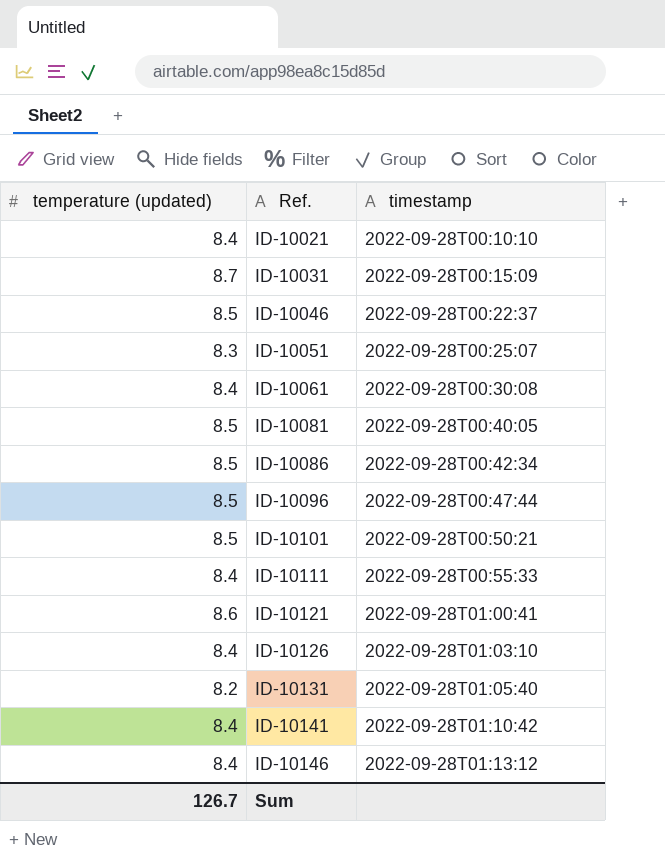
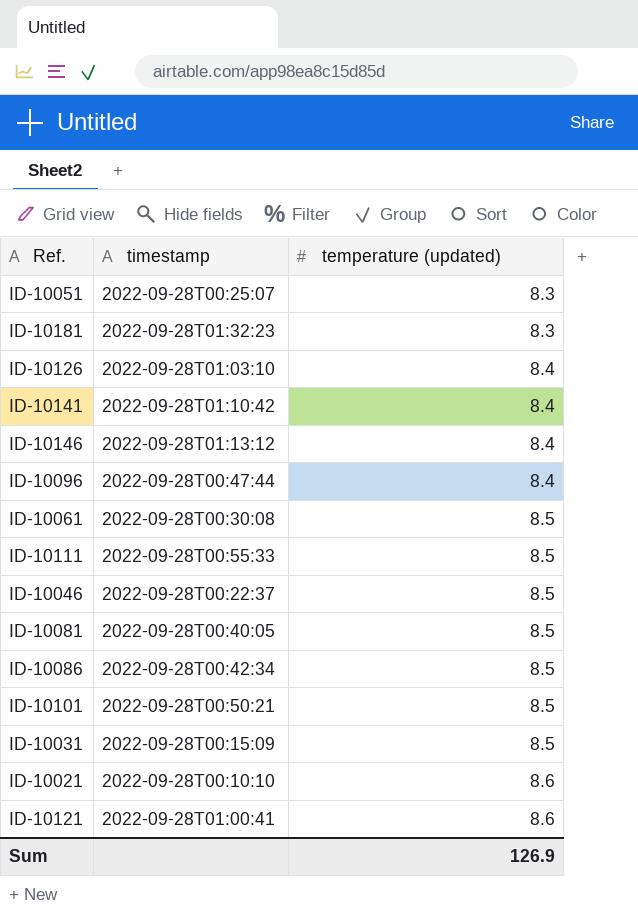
row order: Ref. ascending -> temperature (updated) ascending
column temperature (updated) | position: 1 -> 3
row ID-10131: 8.2 | 2022-09-28T01:05:40 -> none
row ID-10181: none -> 2022-09-28T01:32:23 | 8.3
ID-10096 | temperature (updated): 8.5 -> 8.4
ID-10061 | temperature (updated): 8.4 -> 8.5
ID-10111 | temperature (updated): 8.4 -> 8.5
ID-10031 | temperature (updated): 8.7 -> 8.5
ID-10021 | temperature (updated): 8.4 -> 8.6
Sum | temperature (updated): 126.7 -> 126.9

